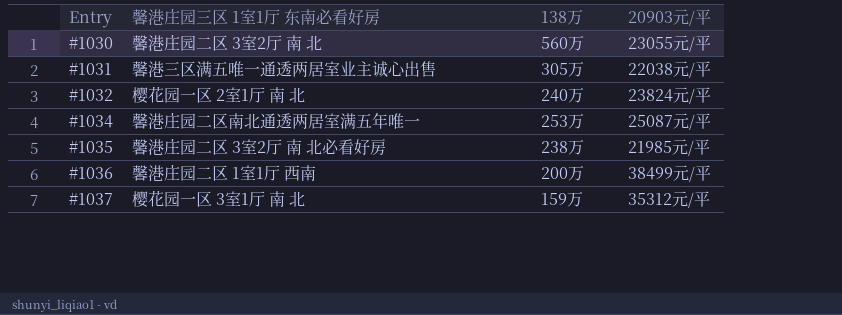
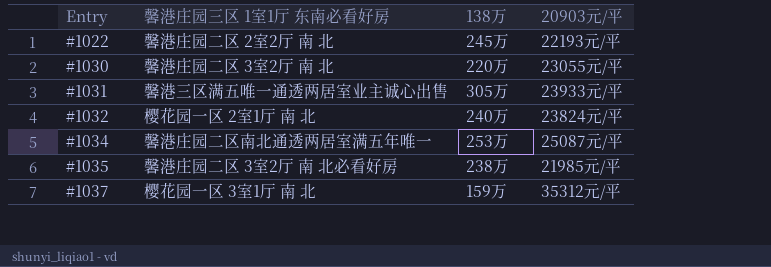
row #1036: 馨港庄园二区 1室1厅 西南 | 200万 | 38499元/平 -> none
row #1022: none -> 馨港庄园二区 2室2厅 南 北 | 245万 | 22193元/平
#1030 | 138万: 560万 -> 220万
#1031 | 20903元/平: 22038元/平 -> 23933元/平

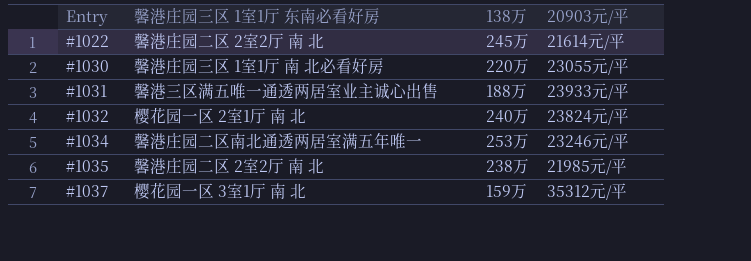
#1022 | 20903元/平: 22193元/平 -> 21614元/平
#1030 | 馨港庄园三区 1室1厅 东南必看好房: 馨港庄园二区 3室2厅 南 北 -> 馨港庄园三区 1室1厅 南 北必看好房
#1031 | 138万: 305万 -> 188万
#1034 | 20903元/平: 25087元/平 -> 23246元/平
#1035 | 馨港庄园三区 1室1厅 东南必看好房: 馨港庄园二区 3室2厅 南 北必看好房 -> 馨港庄园二区 2室2厅 南 北

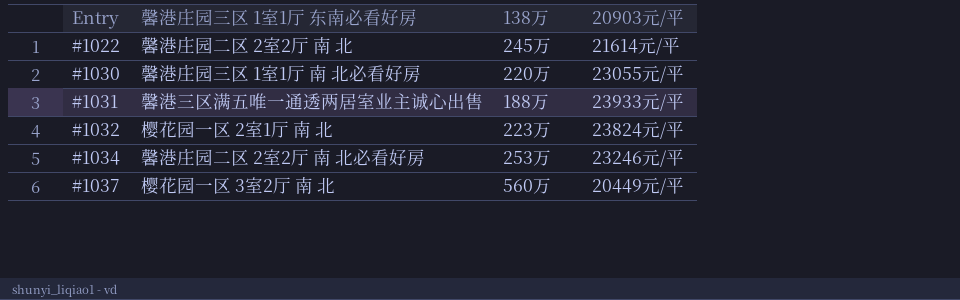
row #1035: 馨港庄园二区 2室2厅 南 北 | 238万 | 21985元/平 -> none
#1032 | 138万: 240万 -> 223万
#1034 | 馨港庄园三区 1室1厅 东南必看好房: 馨港庄园二区南北通透两居室满五年唯一 -> 馨港庄园二区 2室2厅 南 北必看好房
#1037 | 馨港庄园三区 1室1厅 东南必看好房: 樱花园一区 3室1厅 南 北 -> 樱花园一区 3室2厅 南 北
#1037 | 138万: 159万 -> 560万
#1037 | 20903元/平: 35312元/平 -> 20449元/平

